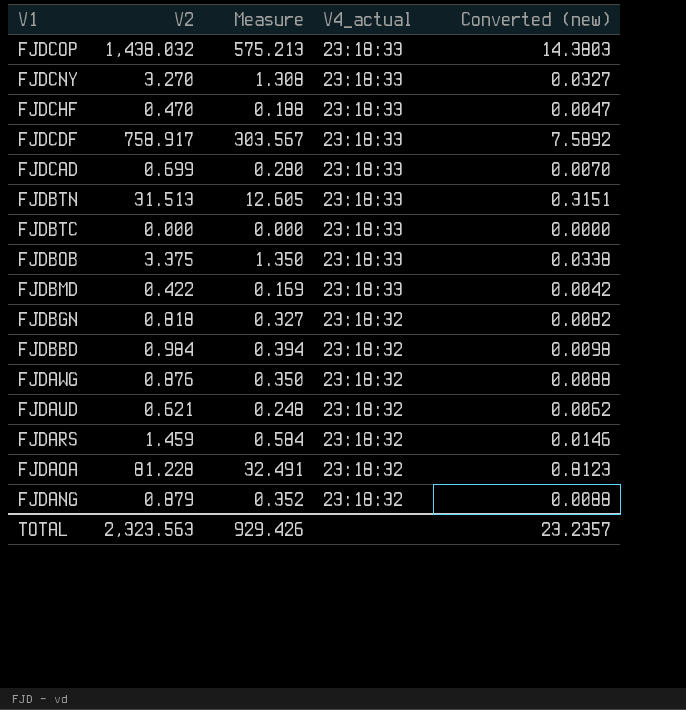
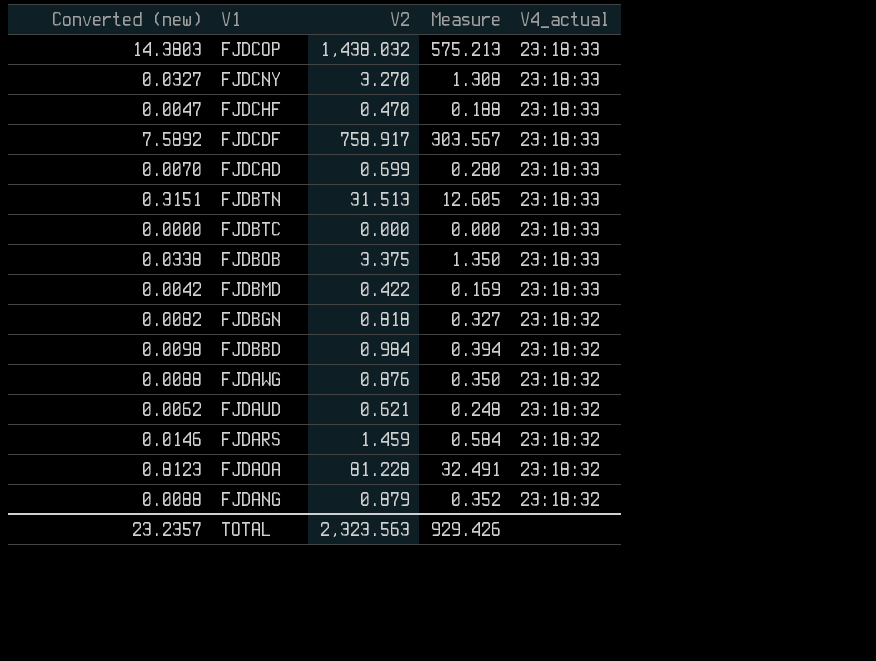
column Converted (new) | position: 5 -> 1

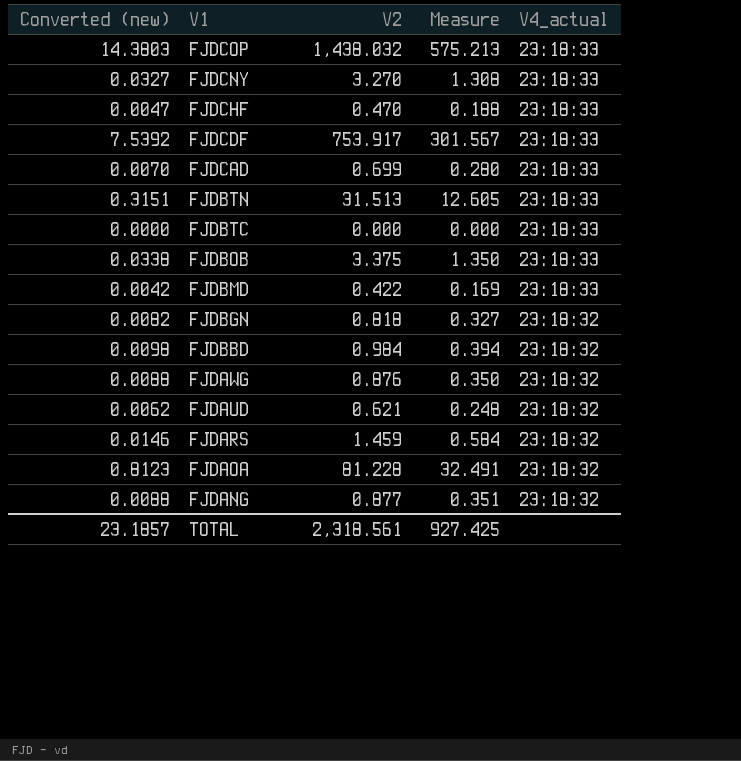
FJDCDF | Converted (new): 7.5892 -> 7.5392
FJDCDF | V2: 758.917 -> 753.917
FJDCDF | Measure: 303.567 -> 301.567
FJDANG | V2: 0.879 -> 0.877
FJDANG | Measure: 0.352 -> 0.351
TOTAL | Converted (new): 23.2357 -> 23.1857
TOTAL | V2: 2,323.563 -> 2,318.561
TOTAL | Measure: 929.426 -> 927.425

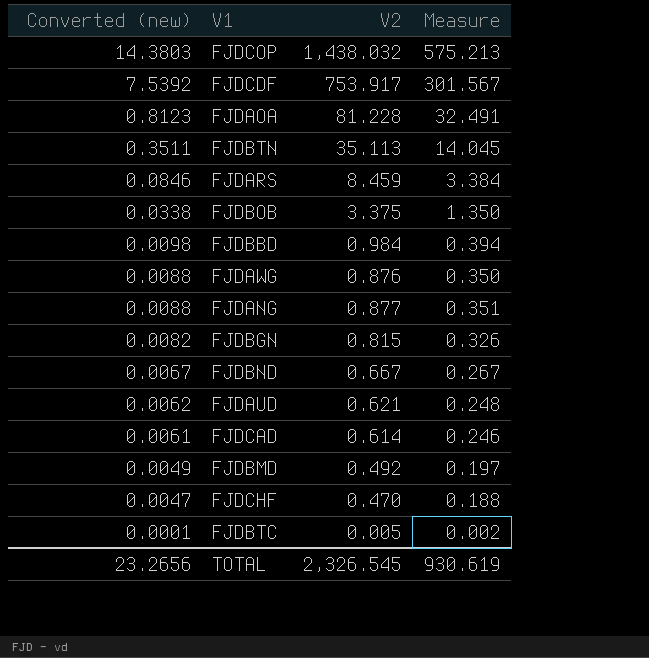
row order: V1 descending -> Converted (new) descending
column V4_actual | position: 5 -> none
row FJDCNY: 0.0327 | 3.270 | 1.308 | 23:18:33 -> none
FJDBTN | Converted (new): 0.3151 -> 0.3511
FJDBTN | V2: 31.513 -> 35.113
FJDBTN | Measure: 12.605 -> 14.045
FJDARS | Converted (new): 0.0146 -> 0.0846
FJDARS | V2: 1.459 -> 8.459
FJDARS | Measure: 0.584 -> 3.384
FJDBGN | V2: 0.818 -> 0.815
FJDBGN | Measure: 0.327 -> 0.326
row FJDBND: none -> 0.0067 | 0.667 | 0.267
FJDCAD | Converted (new): 0.0070 -> 0.0061
FJDCAD | V2: 0.699 -> 0.614
FJDCAD | Measure: 0.280 -> 0.246
FJDBMD | Converted (new): 0.0042 -> 0.0049
FJDBMD | V2: 0.422 -> 0.492
FJDBMD | Measure: 0.169 -> 0.197
FJDBTC | Converted (new): 0.0000 -> 0.0001
FJDBTC | V2: 0.000 -> 0.005
FJDBTC | Measure: 0.000 -> 0.002
TOTAL | Converted (new): 23.1857 -> 23.2656
TOTAL | V2: 2,318.561 -> 2,326.545
TOTAL | Measure: 927.425 -> 930.619

